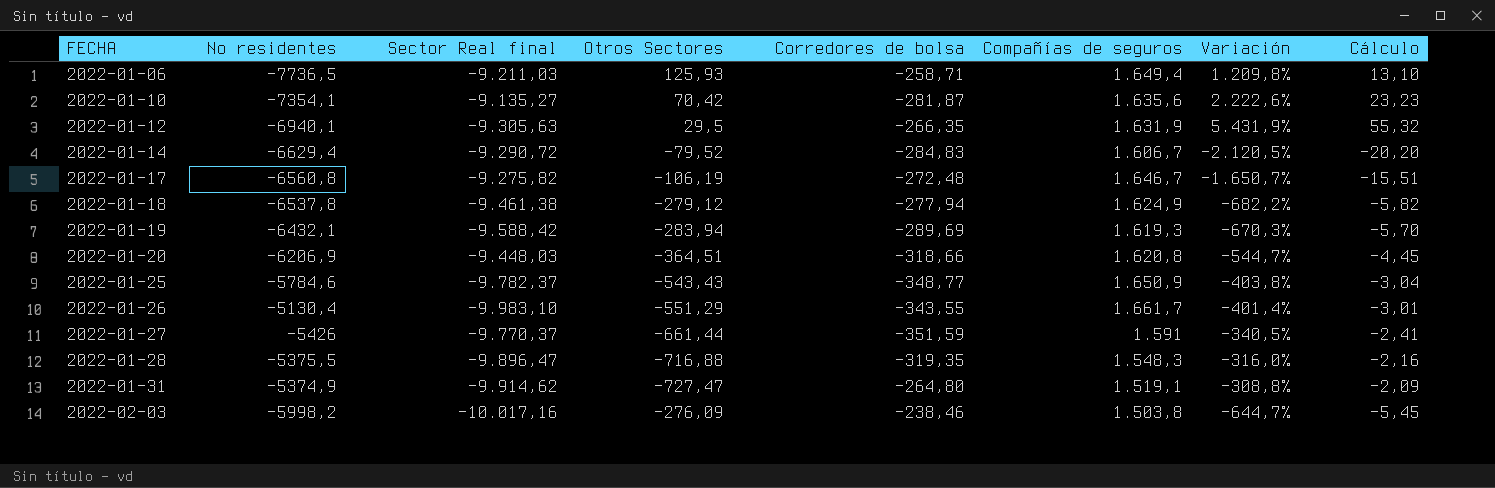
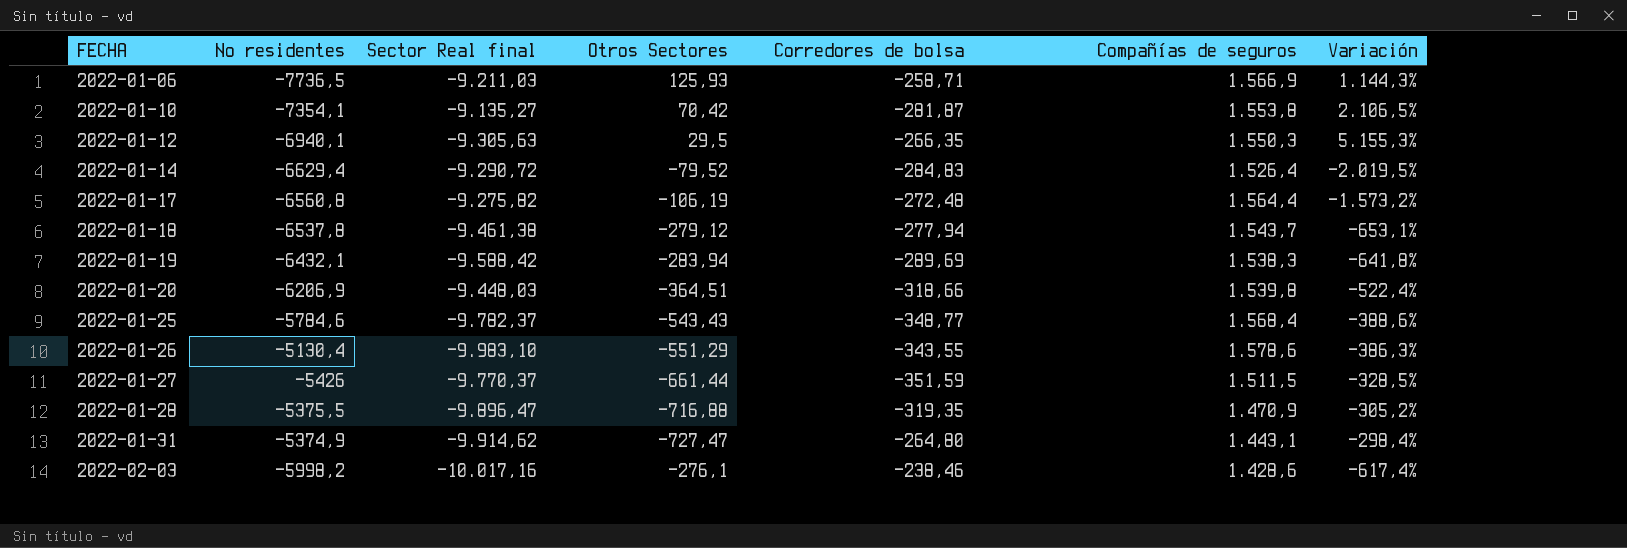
column Cálculo | formula: [Compañías de seguros] / [Otros Sectores] -> none
2022-01-06 | Compañías de seguros: 1.649,4 -> 1.566,9
2022-01-06 | Variación: 1.209,8% -> 1.144,3%
2022-01-10 | Compañías de seguros: 1.635,6 -> 1.553,8
2022-01-10 | Variación: 2.222,6% -> 2.106,5%
2022-01-12 | Compañías de seguros: 1.631,9 -> 1.550,3
2022-01-12 | Variación: 5.431,9% -> 5.155,3%
2022-01-14 | Compañías de seguros: 1.606,7 -> 1.526,4
2022-01-14 | Variación: -2.120,5% -> -2.019,5%
2022-01-17 | Compañías de seguros: 1.646,7 -> 1.564,4
2022-01-17 | Variación: -1.650,7% -> -1.573,2%
2022-01-18 | Compañías de seguros: 1.624,9 -> 1.543,7
2022-01-18 | Variación: -682,2% -> -653,1%
2022-01-19 | Compañías de seguros: 1.619,3 -> 1.538,3
2022-01-19 | Variación: -670,3% -> -641,8%
2022-01-20 | Compañías de seguros: 1.620,8 -> 1.539,8
2022-01-20 | Variación: -544,7% -> -522,4%
2022-01-25 | Compañías de seguros: 1.650,9 -> 1.568,4
2022-01-25 | Variación: -403,8% -> -388,6%
2022-01-26 | Compañías de seguros: 1.661,7 -> 1.578,6
2022-01-26 | Variación: -401,4% -> -386,3%
2022-01-27 | Compañías de seguros: 1.591 -> 1.511,5
2022-01-27 | Variación: -340,5% -> -328,5%
2022-01-28 | Compañías de seguros: 1.548,3 -> 1.470,9
2022-01-28 | Variación: -316,0% -> -305,2%
2022-01-31 | Compañías de seguros: 1.519,1 -> 1.443,1
2022-01-31 | Variación: -308,8% -> -298,4%
2022-02-03 | Otros Sectores: -276,09 -> -276,1
2022-02-03 | Compañías de seguros: 1.503,8 -> 1.428,6
2022-02-03 | Variación: -644,7% -> -617,4%

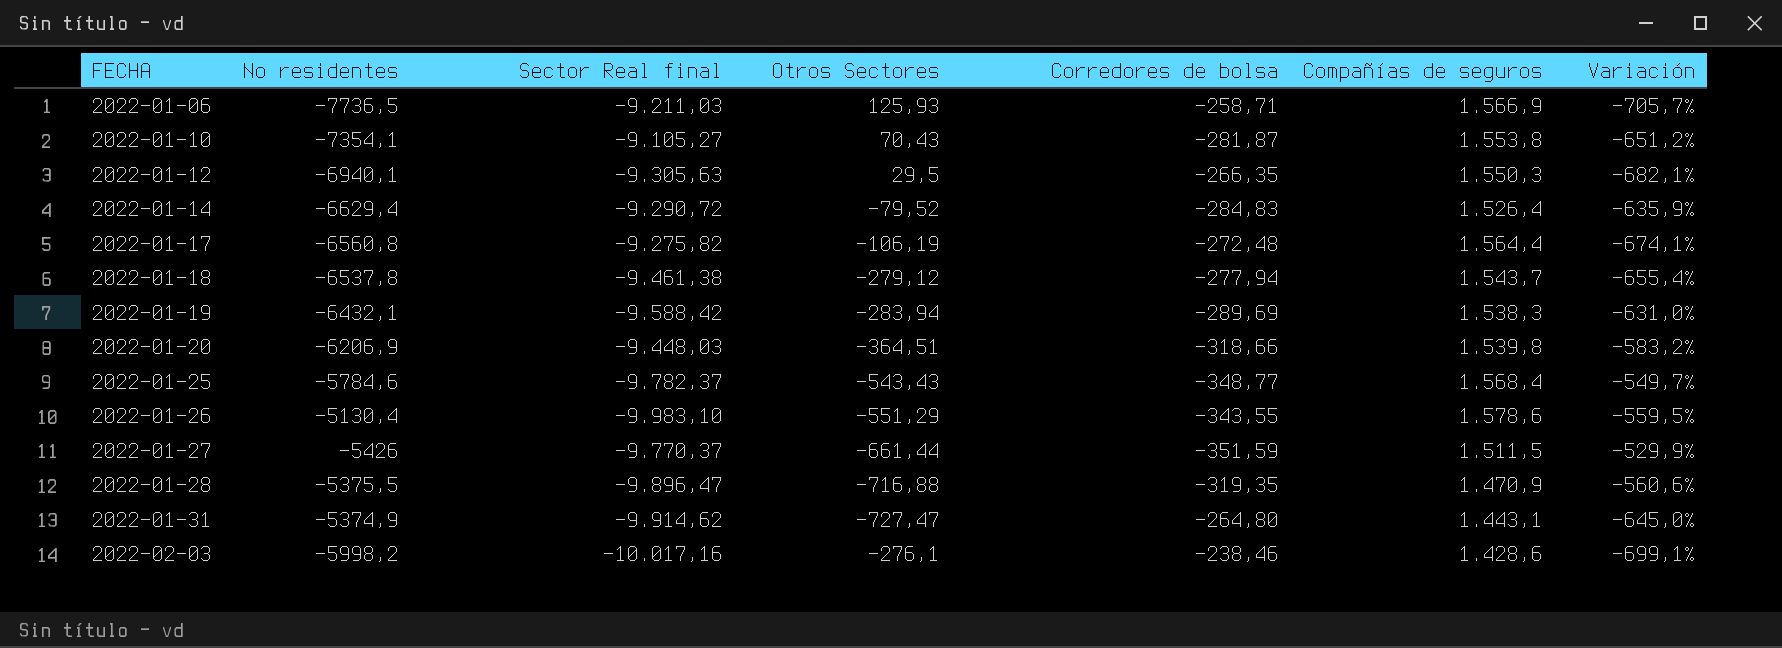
column Variación | formula: ([Compañías de seguros] - [Otros Sectores]) / [Otros Sectores] -> ([Compañías de seguros] - [Corredores de bolsa]) / [Corredores de bolsa]
2022-01-10 | Sector Real final: -9.135,27 -> -9.105,27
2022-01-10 | Otros Sectores: 70,42 -> 70,43

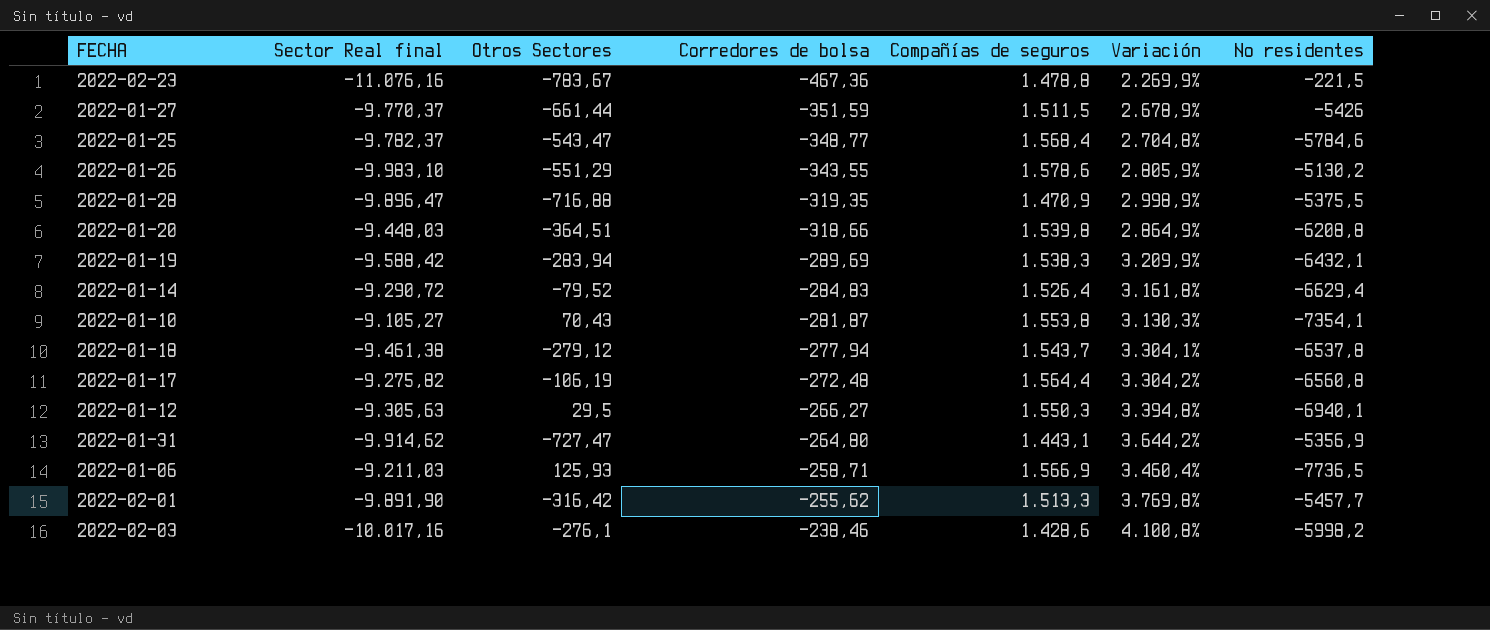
row order: FECHA ascending -> Corredores de bolsa ascending
column Variación | formula: ([Compañías de seguros] - [Corredores de bolsa]) / [Corredores de bolsa] -> ([Sector Real final] - [Corredores de bolsa]) / [Corredores de bolsa]
column No residentes | position: 2 -> 7
row 2022-02-23: none -> -11.076,16 | -783,67 | -467,36 | 1.478,8 | 2.269,9% | -221,5
2022-01-25 | Otros Sectores: -543,43 -> -543,47
2022-01-26 | No residentes: -5130,4 -> -5130,2
2022-01-20 | No residentes: -6206,9 -> -6208,8
2022-01-12 | Corredores de bolsa: -266,35 -> -266,27
2022-01-31 | No residentes: -5374,9 -> -5356,9
row 2022-02-01: none -> -9.891,90 | -316,42 | -255,62 | 1.513,3 | 3.769,8% | -5457,7

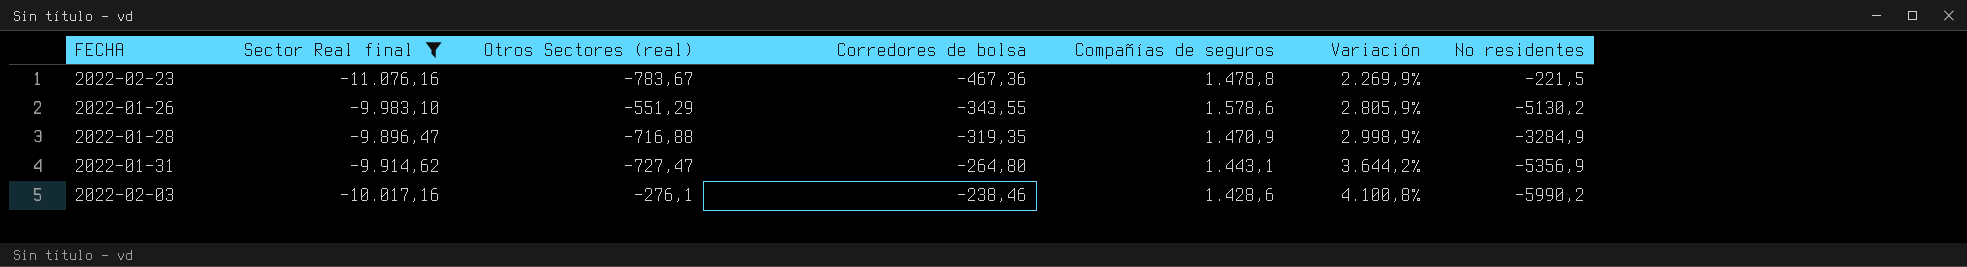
filter: none -> Sector Real final <= -9.896,47
column name: Otros Sectores -> Otros Sectores (real)
2022-01-28 | No residentes: -5375,5 -> -3284,9
2022-02-03 | No residentes: -5998,2 -> -5990,2

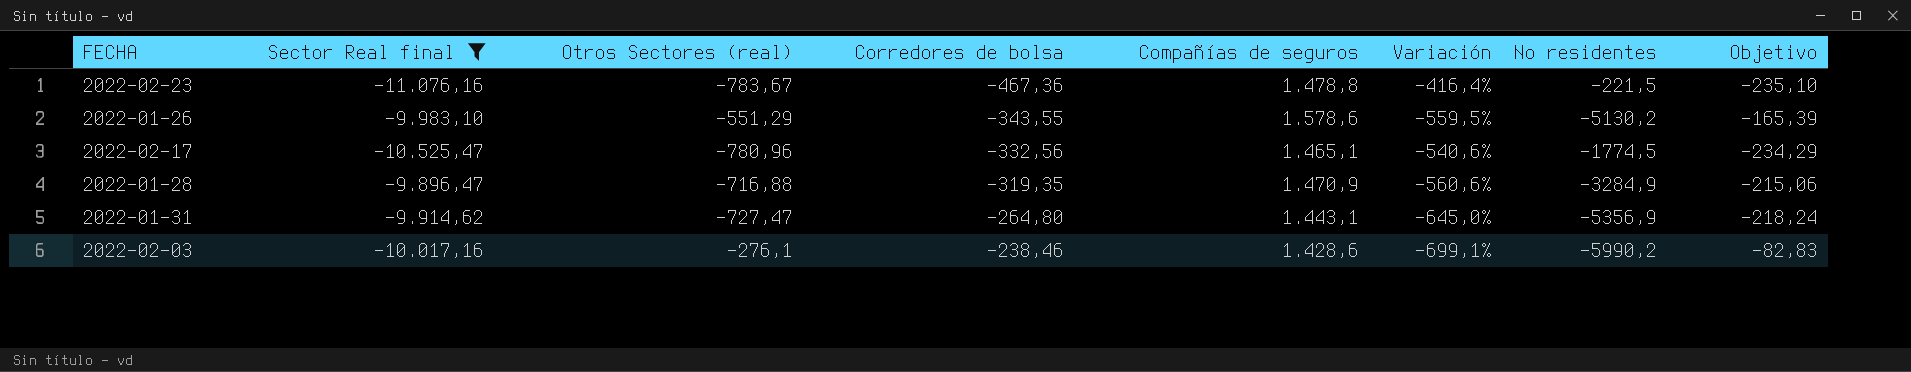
column Variación | formula: ([Sector Real final] - [Corredores de bolsa]) / [Corredores de bolsa] -> ([Compañías de seguros] - [Corredores de bolsa]) / [Corredores de bolsa]
column Objetivo | formula: none -> [Otros Sectores (real)] * 0,3
row 2022-02-17: none -> -10.525,47 | -780,96 | -332,56 | 1.465,1 | -540,6% | -1774,5 | -234,29

